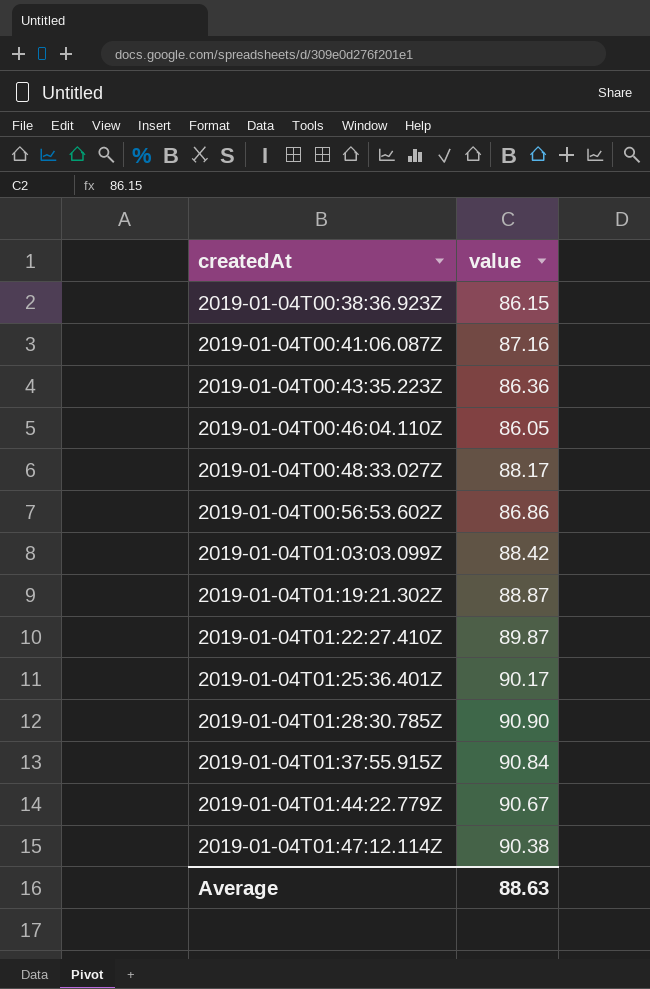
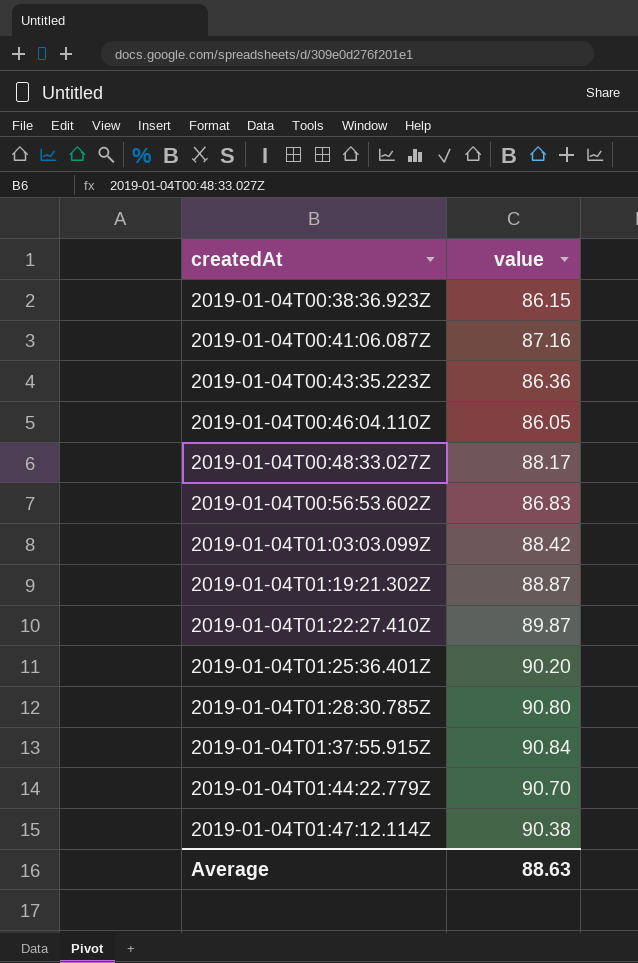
2019-01-04T00:56:53.602Z | value: 86.86 -> 86.83
2019-01-04T01:25:36.401Z | value: 90.17 -> 90.20
2019-01-04T01:28:30.785Z | value: 90.90 -> 90.80
2019-01-04T01:44:22.779Z | value: 90.67 -> 90.70

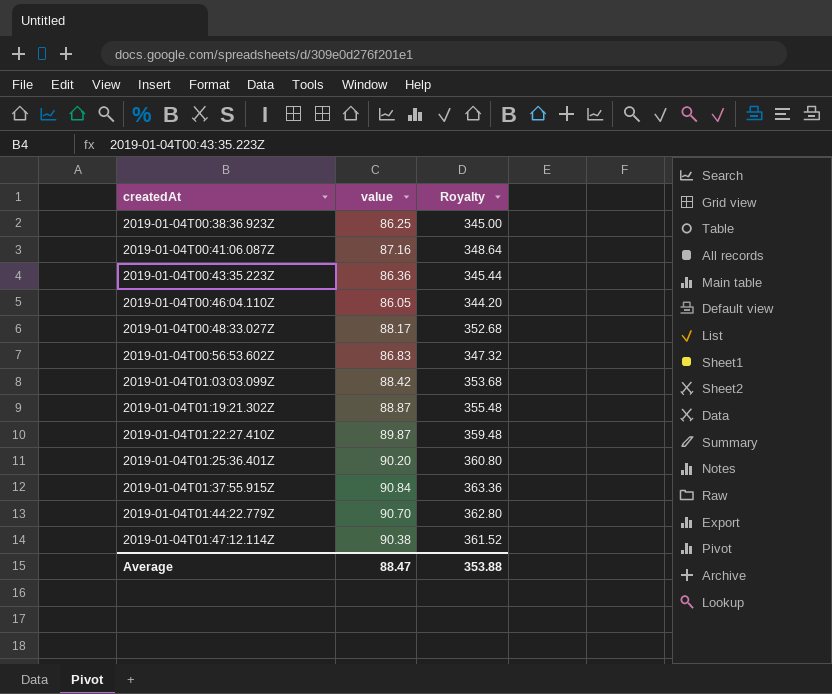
column Royalty | formula: none -> [value] * 4
row 2019-01-04T01:28:30.785Z: 90.80 -> none
2019-01-04T00:38:36.923Z | value: 86.15 -> 86.25
Average | value: 88.63 -> 88.47

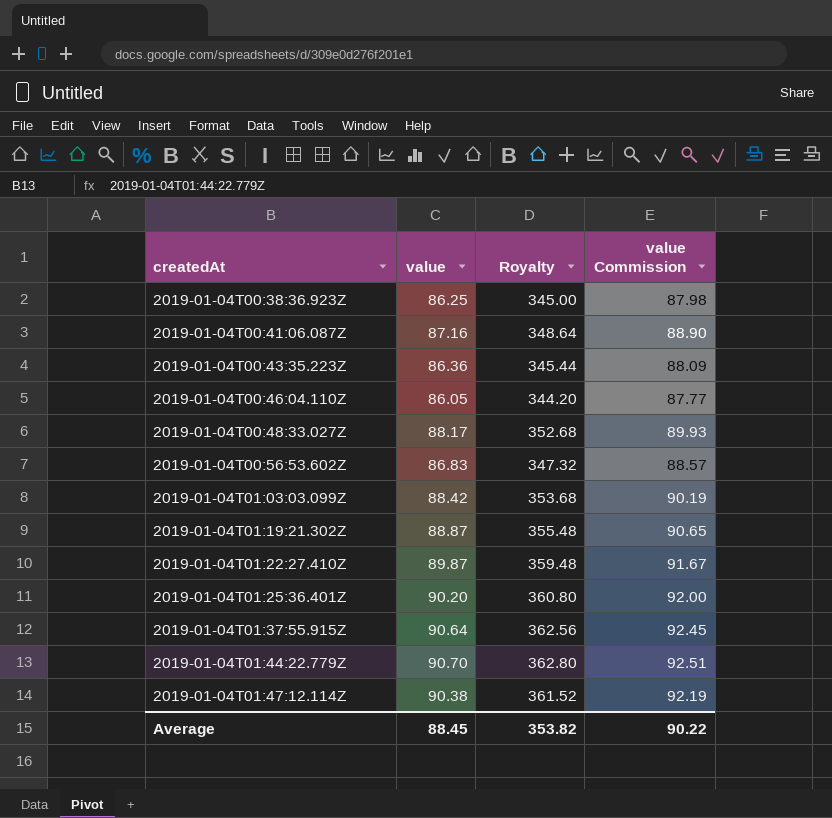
column value Commission | formula: none -> [value] * 1.02
2019-01-04T01:37:55.915Z | value: 90.84 -> 90.64
2019-01-04T01:37:55.915Z | Royalty: 363.36 -> 362.56
Average | value: 88.47 -> 88.45
Average | Royalty: 353.88 -> 353.82

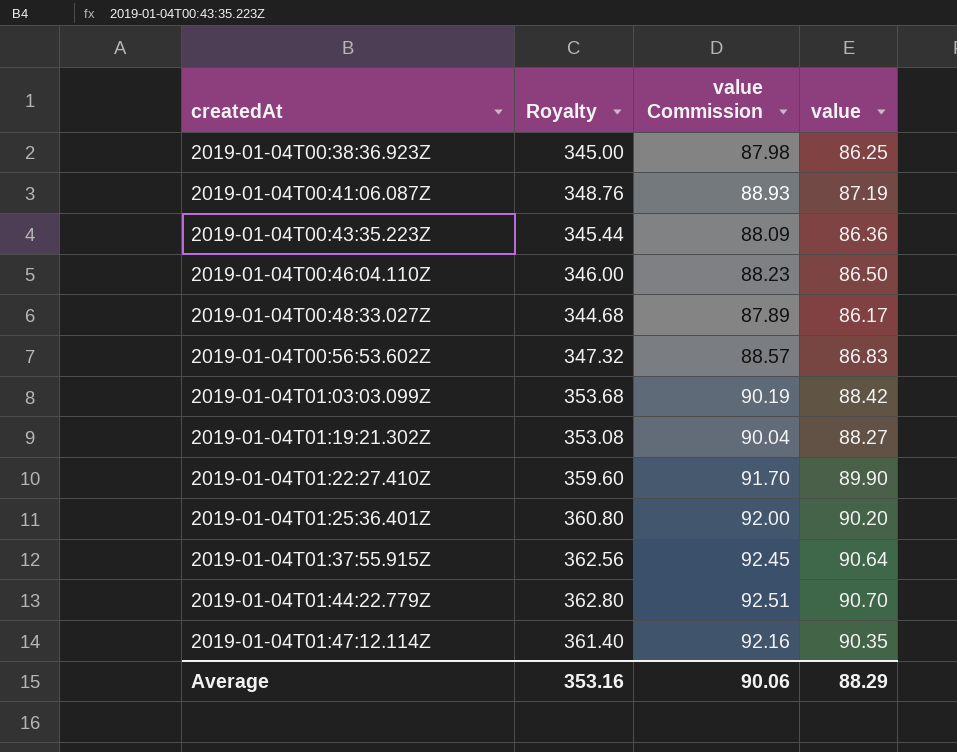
column value | position: 2 -> 4
2019-01-04T00:41:06.087Z | Royalty: 348.64 -> 348.76
2019-01-04T00:41:06.087Z | value Commission: 88.90 -> 88.93
2019-01-04T00:41:06.087Z | value: 87.16 -> 87.19
2019-01-04T00:46:04.110Z | Royalty: 344.20 -> 346.00
2019-01-04T00:46:04.110Z | value Commission: 87.77 -> 88.23
2019-01-04T00:46:04.110Z | value: 86.05 -> 86.50
2019-01-04T00:48:33.027Z | Royalty: 352.68 -> 344.68
2019-01-04T00:48:33.027Z | value Commission: 89.93 -> 87.89
2019-01-04T00:48:33.027Z | value: 88.17 -> 86.17
2019-01-04T01:19:21.302Z | Royalty: 355.48 -> 353.08
2019-01-04T01:19:21.302Z | value Commission: 90.65 -> 90.04
2019-01-04T01:19:21.302Z | value: 88.87 -> 88.27
2019-01-04T01:22:27.410Z | Royalty: 359.48 -> 359.60
2019-01-04T01:22:27.410Z | value Commission: 91.67 -> 91.70
2019-01-04T01:22:27.410Z | value: 89.87 -> 89.90
2019-01-04T01:47:12.114Z | Royalty: 361.52 -> 361.40
2019-01-04T01:47:12.114Z | value Commission: 92.19 -> 92.16
2019-01-04T01:47:12.114Z | value: 90.38 -> 90.35
Average | Royalty: 353.82 -> 353.16
Average | value Commission: 90.22 -> 90.06
Average | value: 88.45 -> 88.29

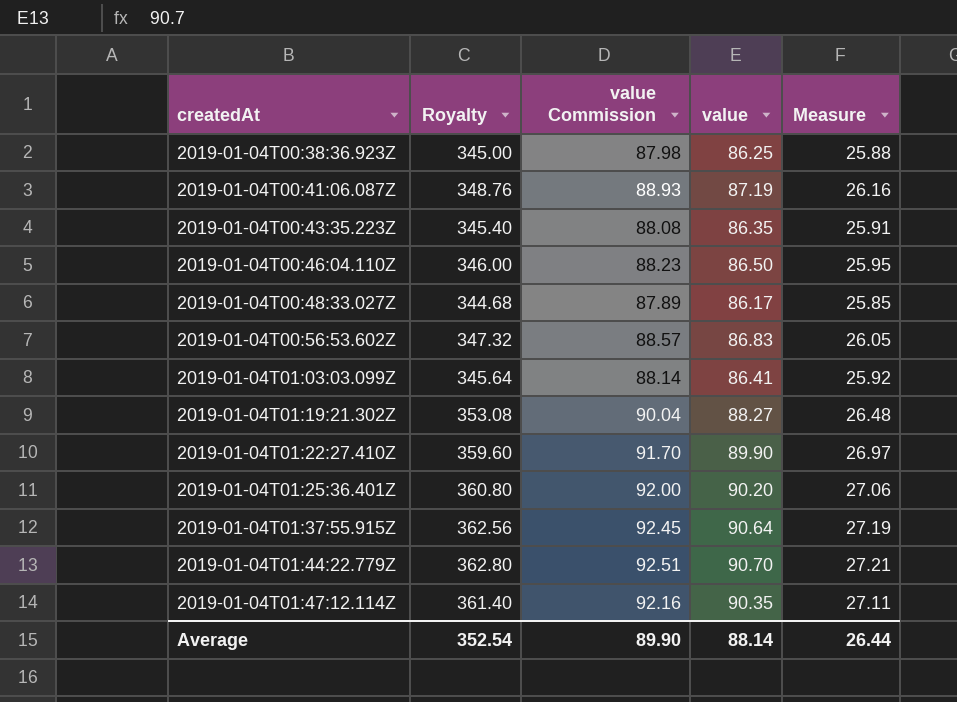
column Measure | formula: none -> [value] * 0.3
2019-01-04T00:43:35.223Z | Royalty: 345.44 -> 345.40
2019-01-04T00:43:35.223Z | value Commission: 88.09 -> 88.08
2019-01-04T00:43:35.223Z | value: 86.36 -> 86.35
2019-01-04T01:03:03.099Z | Royalty: 353.68 -> 345.64
2019-01-04T01:03:03.099Z | value Commission: 90.19 -> 88.14
2019-01-04T01:03:03.099Z | value: 88.42 -> 86.41
Average | Royalty: 353.16 -> 352.54
Average | value Commission: 90.06 -> 89.90
Average | value: 88.29 -> 88.14

